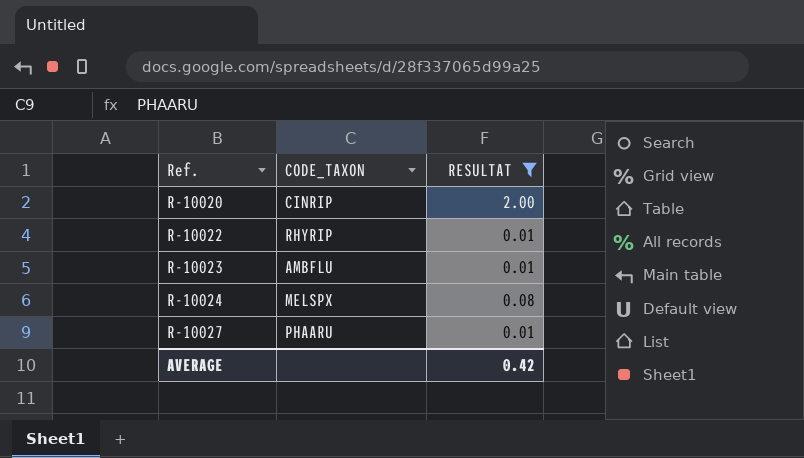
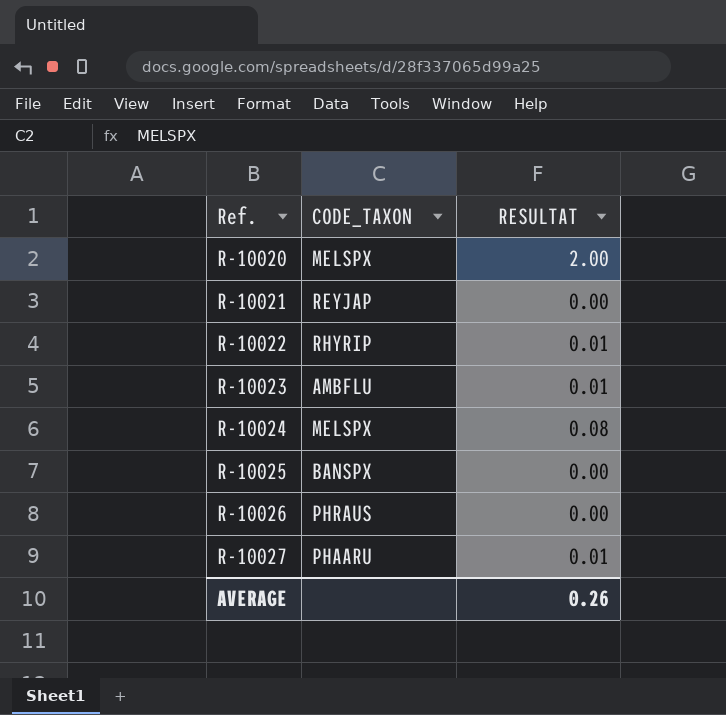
filter: RESULTAT != 0.00 -> none
R-10020 | CODE_TAXON: CINRIP -> MELSPX
AVERAGE | RESULTAT: 0.42 -> 0.26

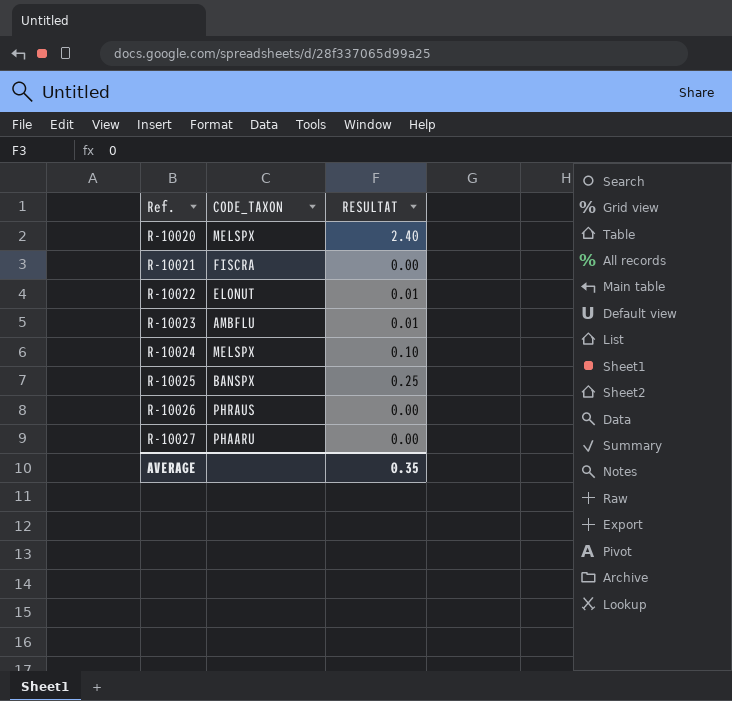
R-10020 | RESULTAT: 2.00 -> 2.40
R-10021 | CODE_TAXON: REYJAP -> FISCRA
R-10022 | CODE_TAXON: RHYRIP -> ELONUT
R-10024 | RESULTAT: 0.08 -> 0.10
R-10025 | RESULTAT: 0.00 -> 0.25
R-10027 | RESULTAT: 0.01 -> 0.00
AVERAGE | RESULTAT: 0.26 -> 0.35

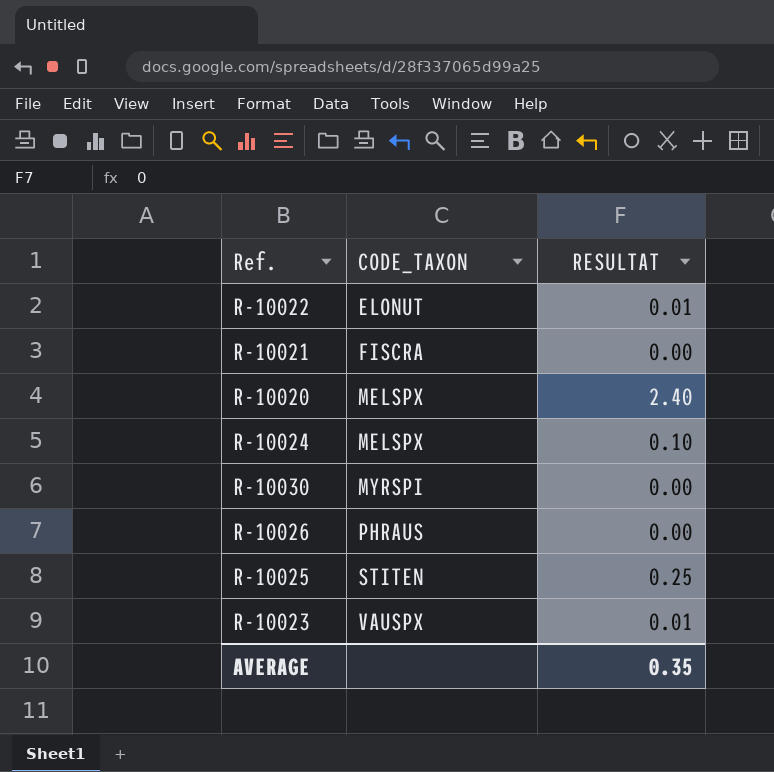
row order: Ref. ascending -> CODE_TAXON ascending
row R-10027: PHAARU | 0.00 -> none
row R-10030: none -> MYRSPI | 0.00
R-10025 | CODE_TAXON: BANSPX -> STITEN
R-10023 | CODE_TAXON: AMBFLU -> VAUSPX

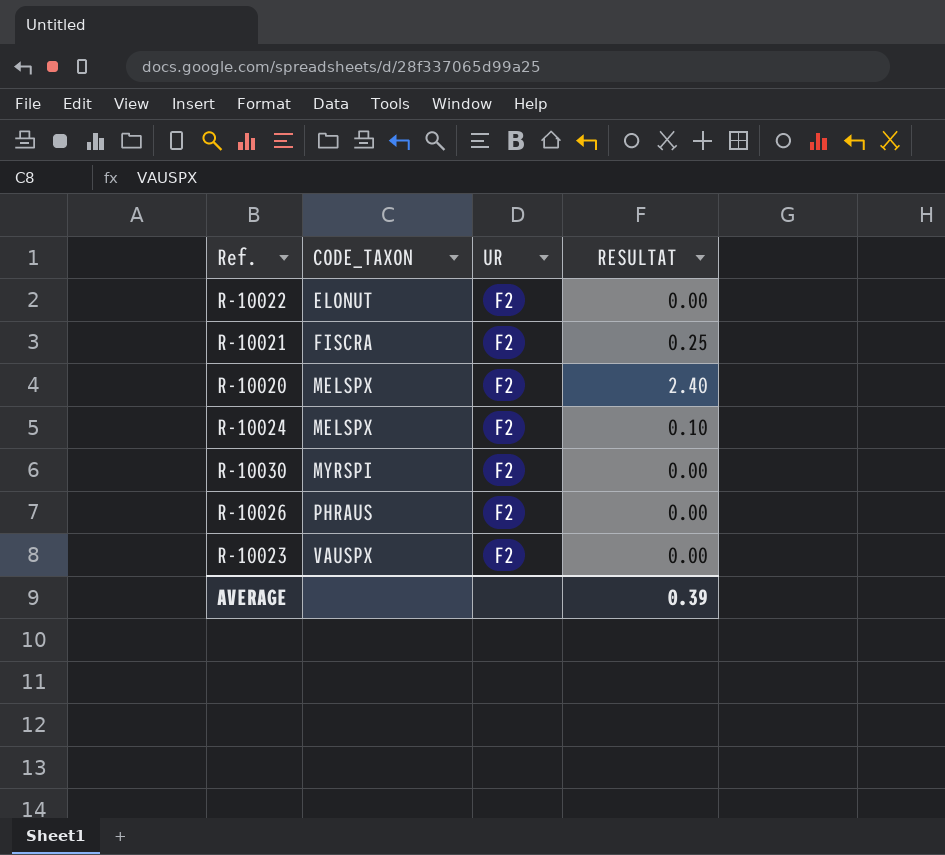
column UR | position: none -> 3
row R-10025: STITEN | 0.25 -> none
R-10022 | RESULTAT: 0.01 -> 0.00
R-10021 | RESULTAT: 0.00 -> 0.25
R-10023 | RESULTAT: 0.01 -> 0.00
AVERAGE | RESULTAT: 0.35 -> 0.39

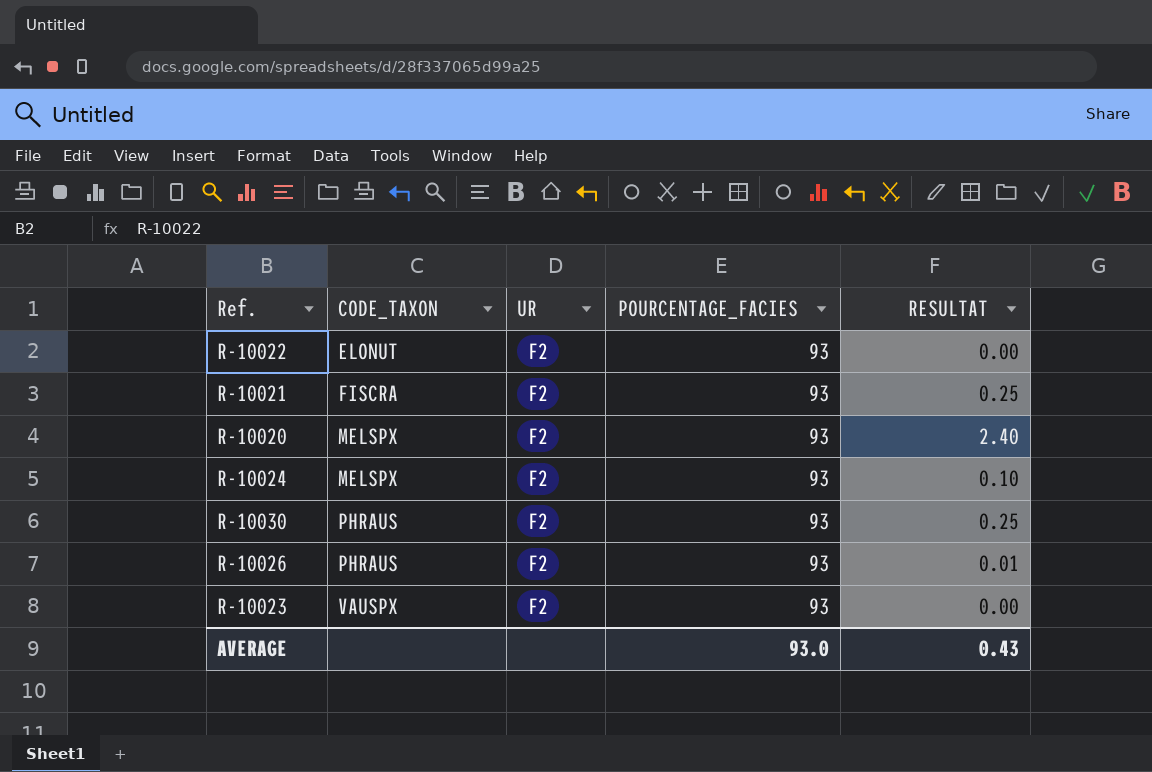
column POURCENTAGE_FACIES | position: none -> 4
R-10030 | CODE_TAXON: MYRSPI -> PHRAUS
R-10030 | RESULTAT: 0.00 -> 0.25
R-10026 | RESULTAT: 0.00 -> 0.01
AVERAGE | RESULTAT: 0.39 -> 0.43

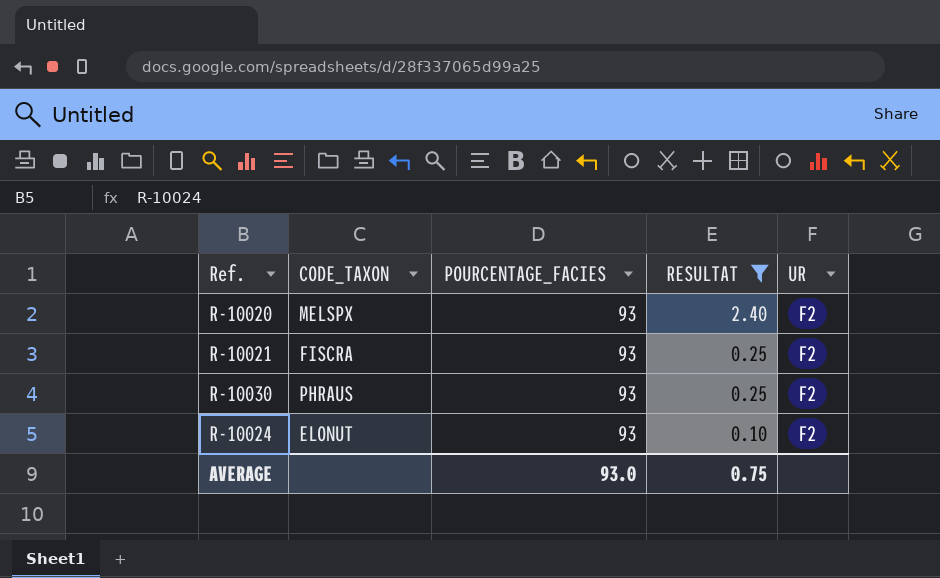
filter: none -> RESULTAT >= 0.10
row order: CODE_TAXON ascending -> RESULTAT descending
column UR | position: 3 -> 5
R-10024 | CODE_TAXON: MELSPX -> ELONUT
AVERAGE | RESULTAT: 0.43 -> 0.75

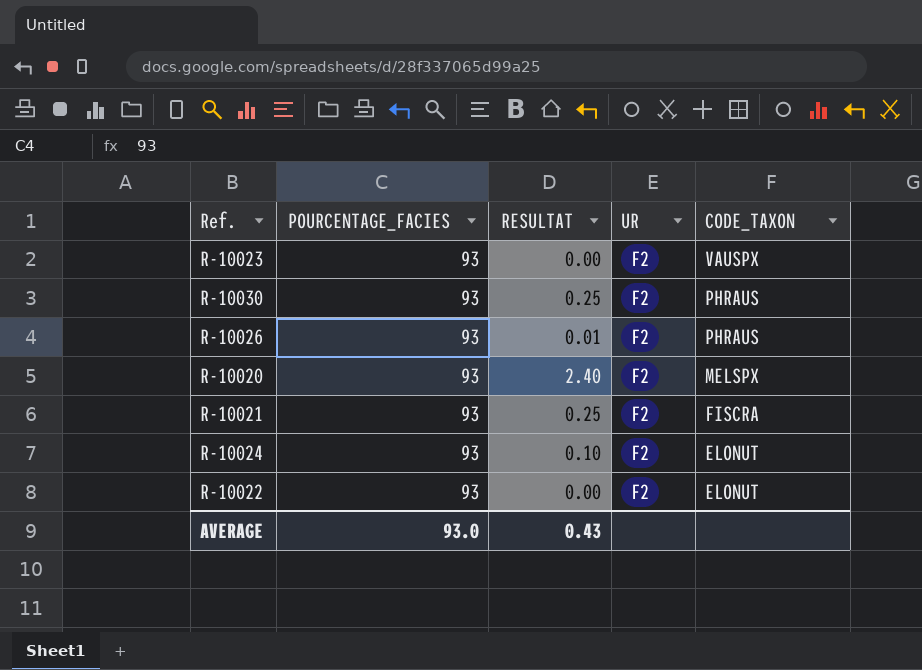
filter: RESULTAT >= 0.10 -> none
row order: RESULTAT descending -> CODE_TAXON descending
column CODE_TAXON | position: 2 -> 5
AVERAGE | RESULTAT: 0.75 -> 0.43

